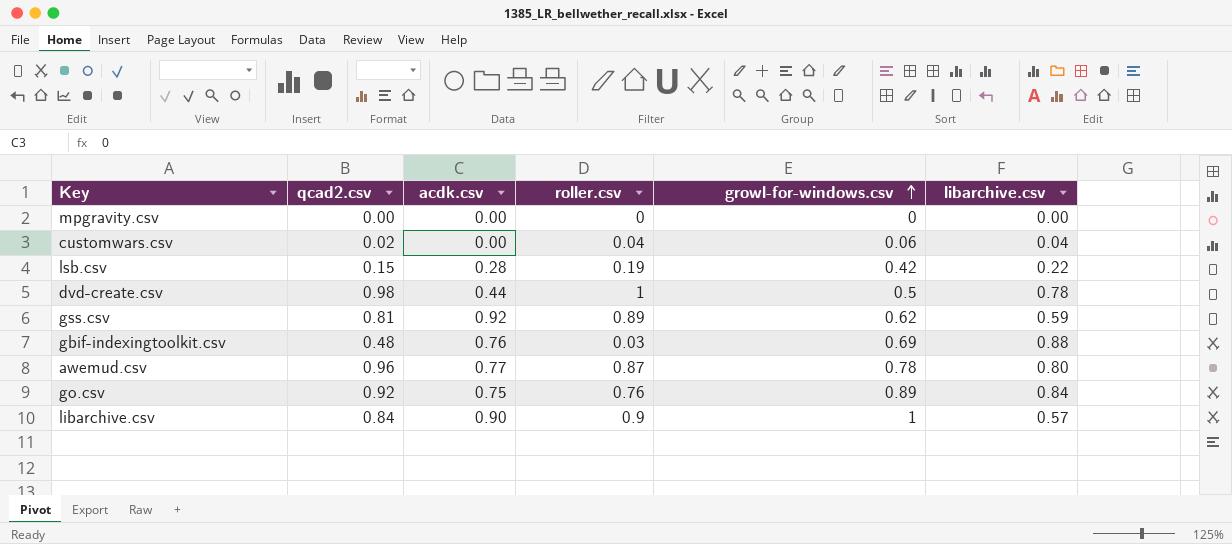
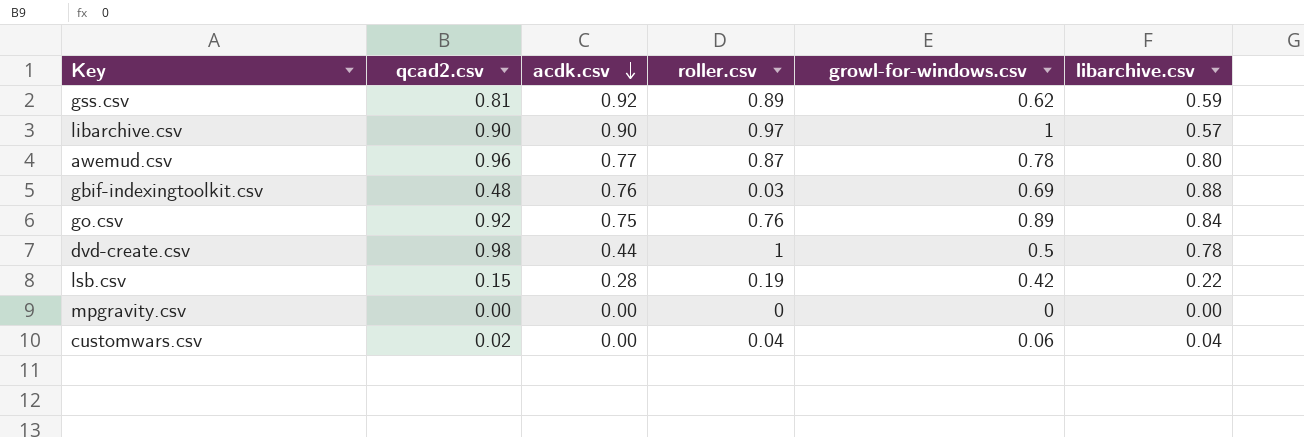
row order: growl-for-windows.csv ascending -> acdk.csv descending
libarchive.csv | qcad2.csv: 0.84 -> 0.90
libarchive.csv | roller.csv: 0.9 -> 0.97

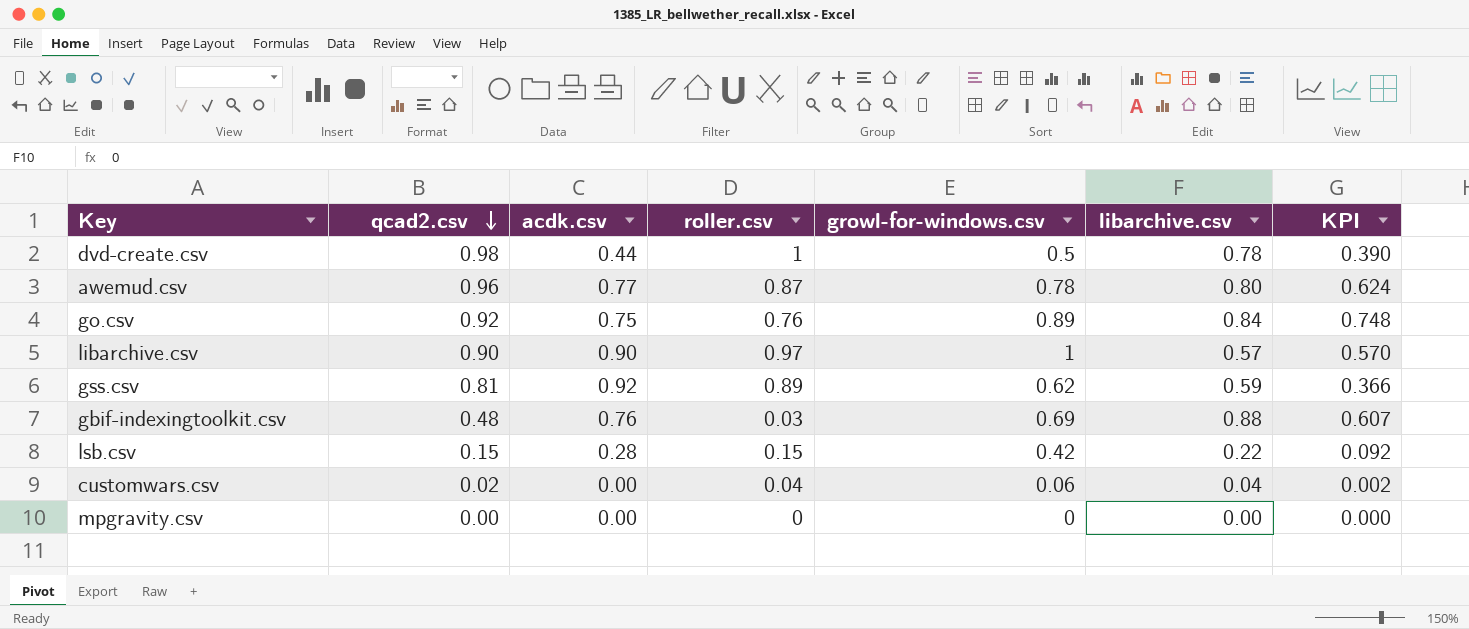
row order: acdk.csv descending -> qcad2.csv descending
column KPI | formula: none -> [growl-for-windows.csv] * [libarchive.csv]
lsb.csv | roller.csv: 0.19 -> 0.15

